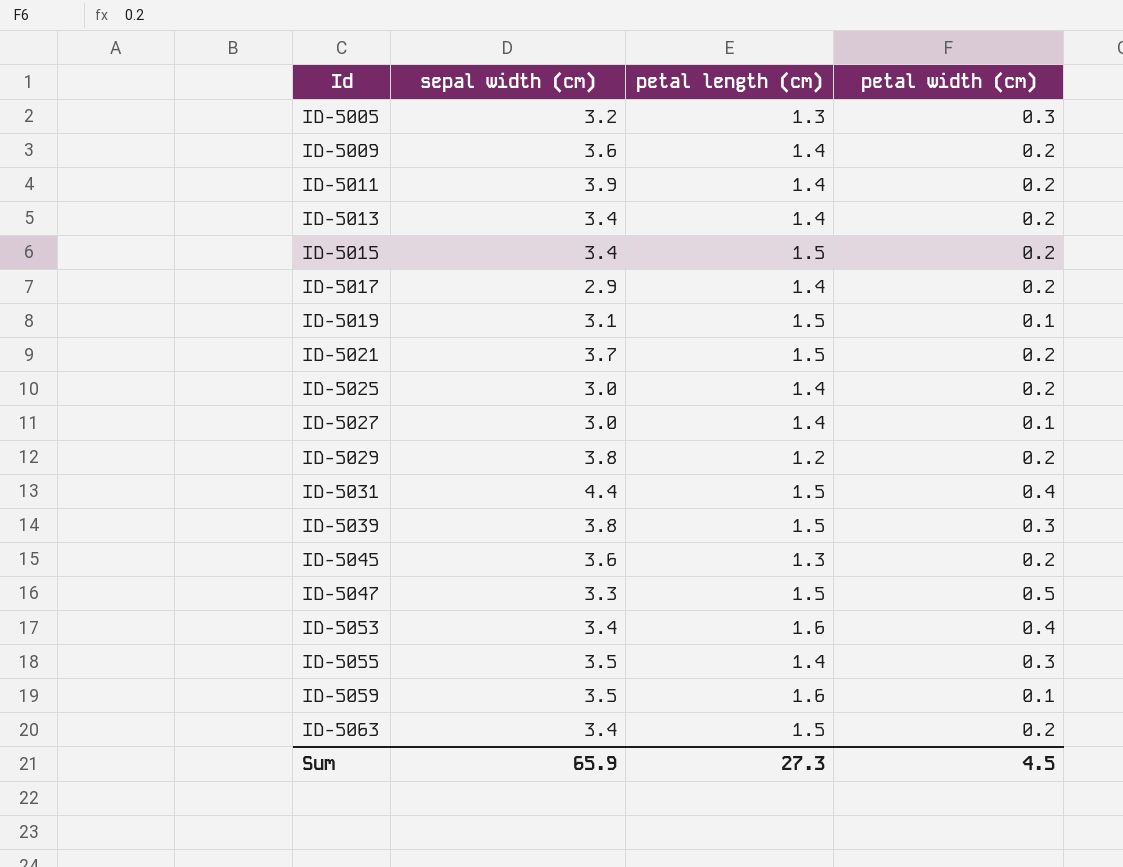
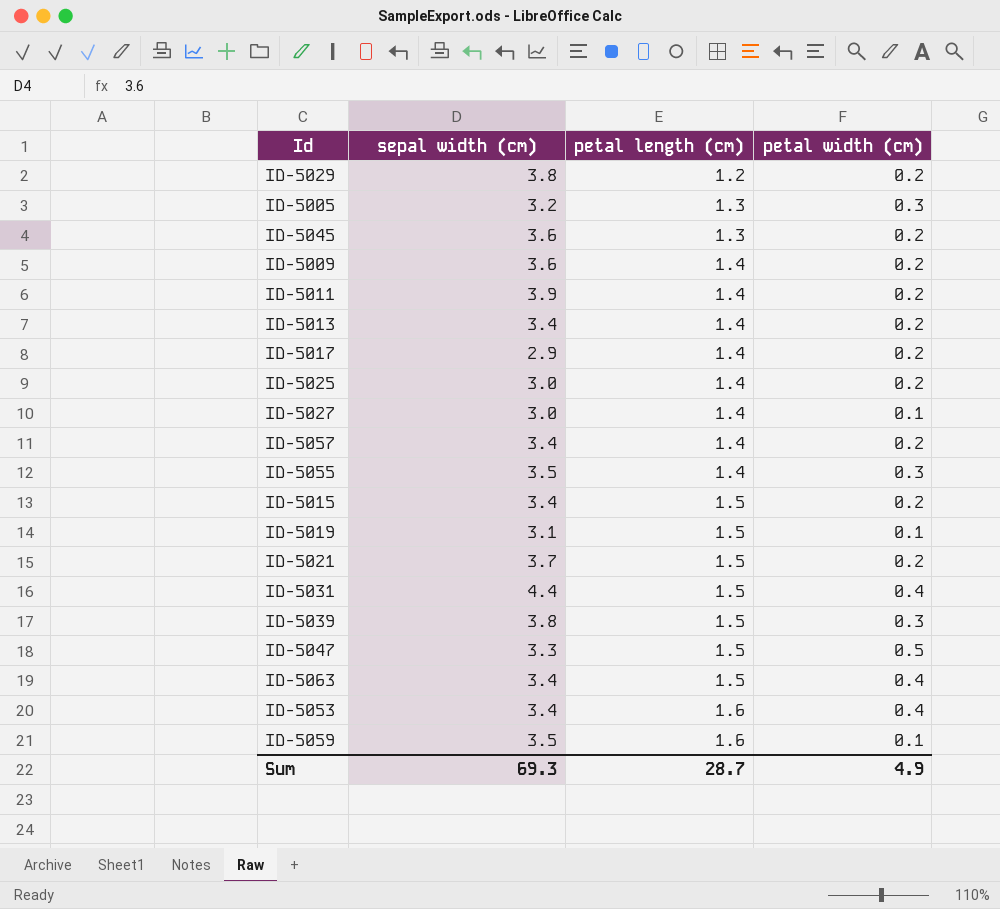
row order: Id ascending -> petal length (cm) ascending
row ID-5057: none -> 3.4 | 1.4 | 0.2
ID-5063 | petal width (cm): 0.2 -> 0.4
Sum | sepal width (cm): 65.9 -> 69.3
Sum | petal length (cm): 27.3 -> 28.7
Sum | petal width (cm): 4.5 -> 4.9

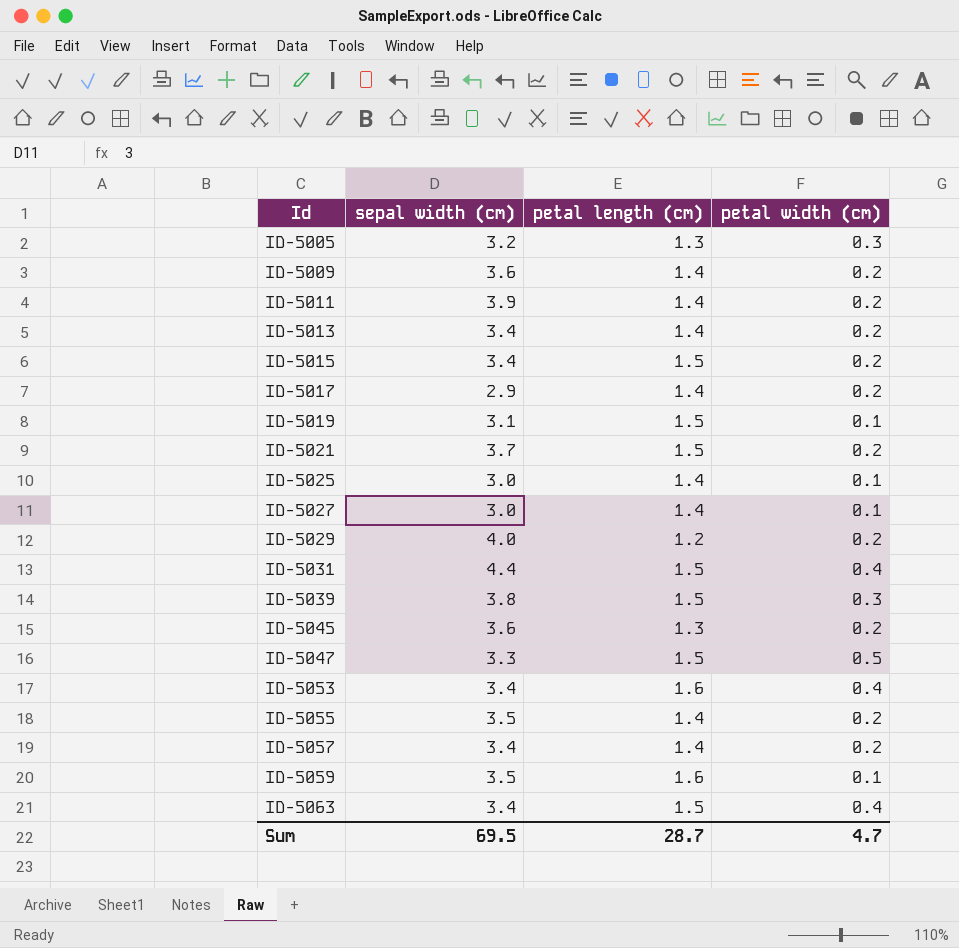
row order: petal length (cm) ascending -> Id ascending
ID-5025 | petal width (cm): 0.2 -> 0.1
ID-5029 | sepal width (cm): 3.8 -> 4.0
ID-5055 | petal width (cm): 0.3 -> 0.2
Sum | sepal width (cm): 69.3 -> 69.5
Sum | petal width (cm): 4.9 -> 4.7

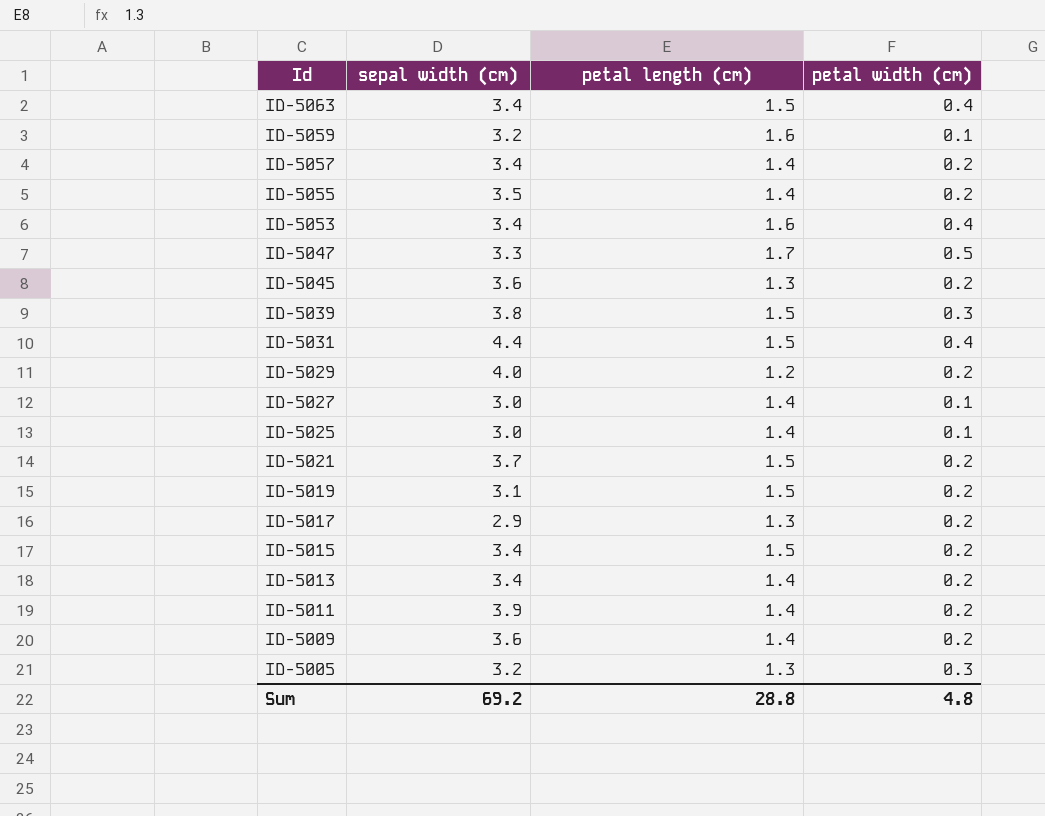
row order: Id ascending -> Id descending
ID-5059 | sepal width (cm): 3.5 -> 3.2
ID-5047 | petal length (cm): 1.5 -> 1.7
ID-5019 | petal width (cm): 0.1 -> 0.2
ID-5017 | petal length (cm): 1.4 -> 1.3
Sum | sepal width (cm): 69.5 -> 69.2
Sum | petal length (cm): 28.7 -> 28.8
Sum | petal width (cm): 4.7 -> 4.8

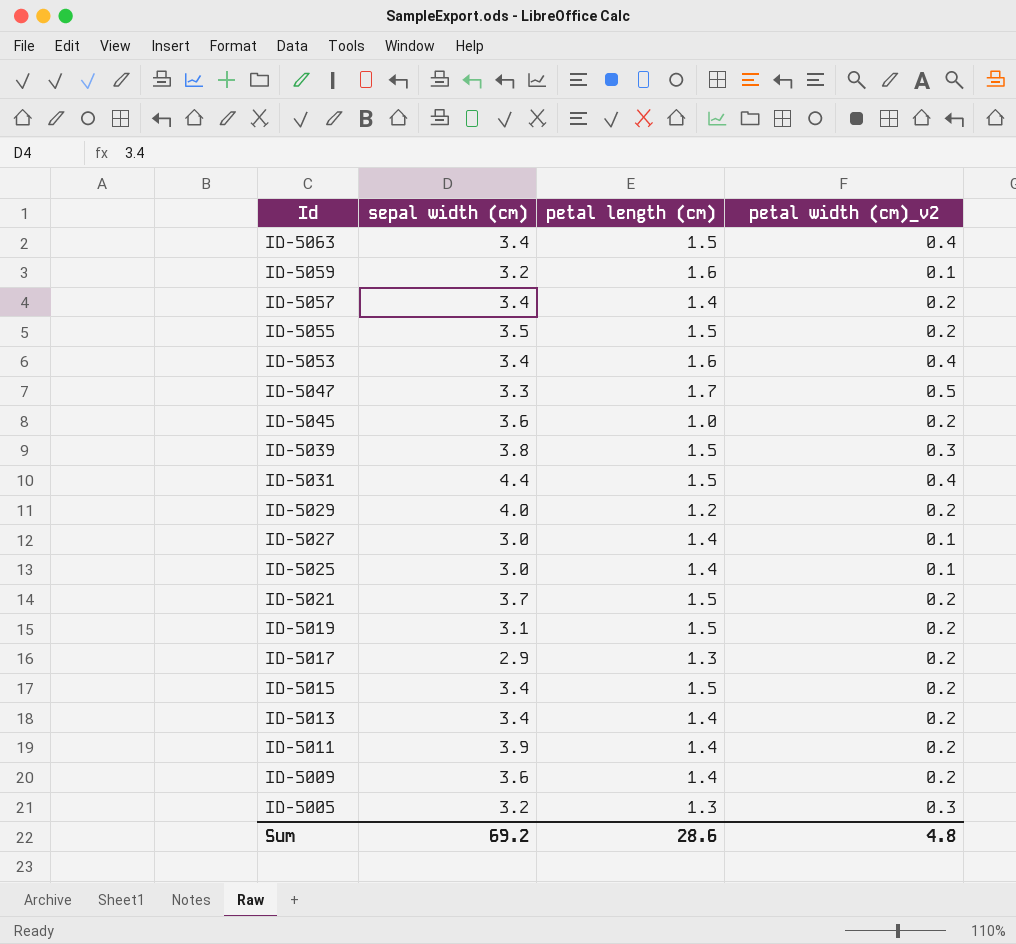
column name: petal width (cm) -> petal width (cm)_v2
ID-5055 | petal length (cm): 1.4 -> 1.5
ID-5045 | petal length (cm): 1.3 -> 1.0
Sum | petal length (cm): 28.8 -> 28.6

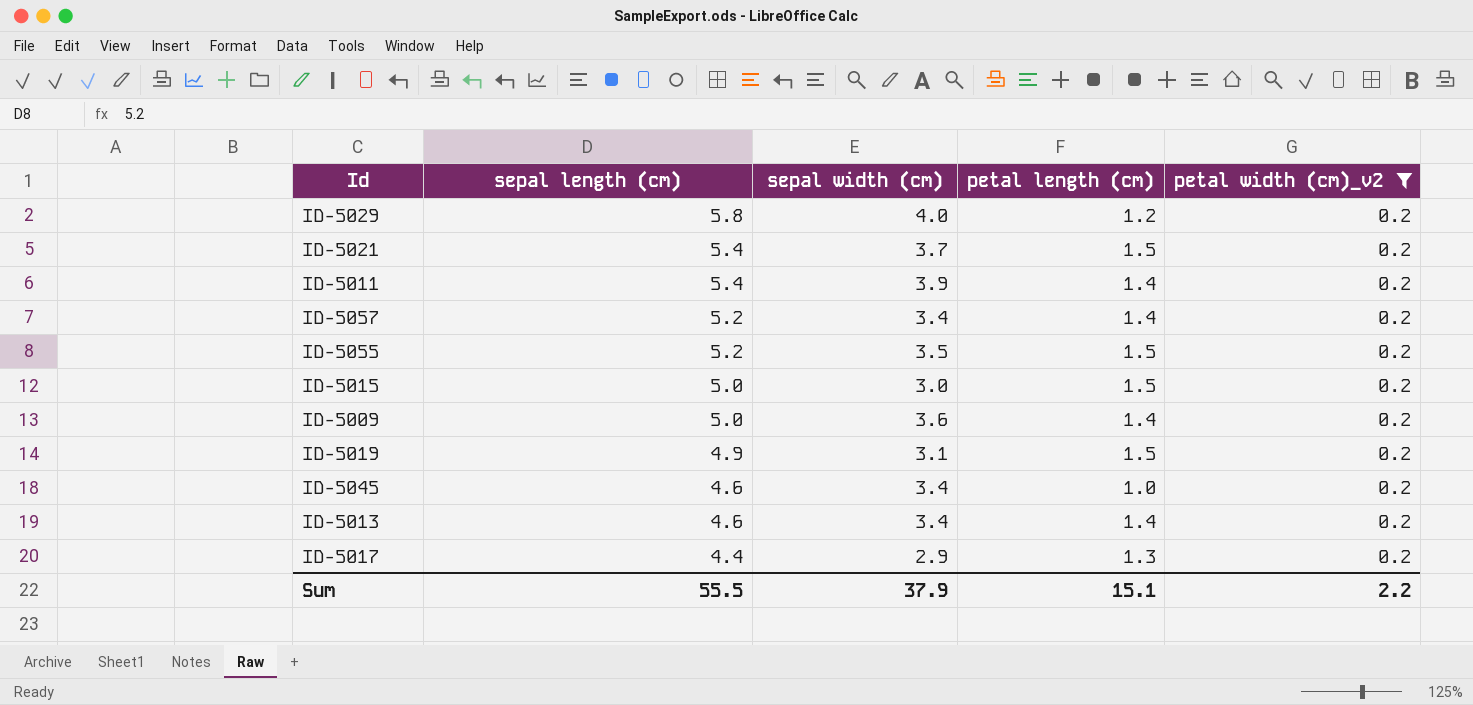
filter: none -> petal width (cm)_v2 = 0.2
row order: Id descending -> sepal length (cm) descending
column sepal length (cm) | position: none -> 2
ID-5015 | sepal width (cm): 3.4 -> 3.0
ID-5045 | sepal width (cm): 3.6 -> 3.4
Sum | sepal width (cm): 69.2 -> 37.9
Sum | petal length (cm): 28.6 -> 15.1
Sum | petal width (cm)_v2: 4.8 -> 2.2

